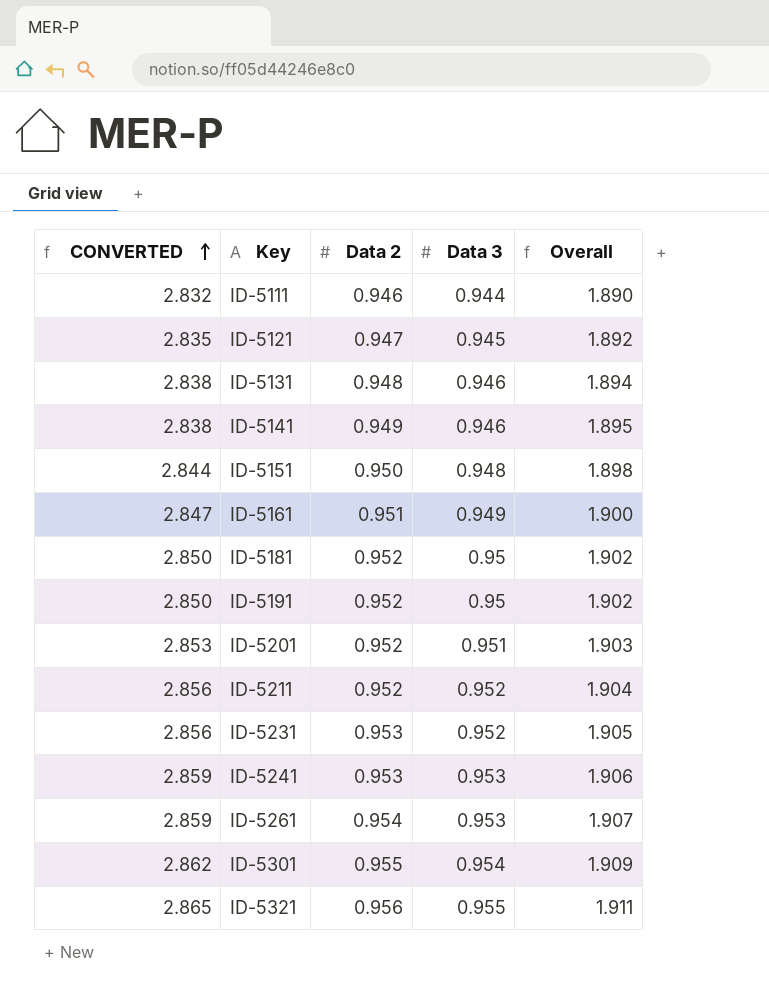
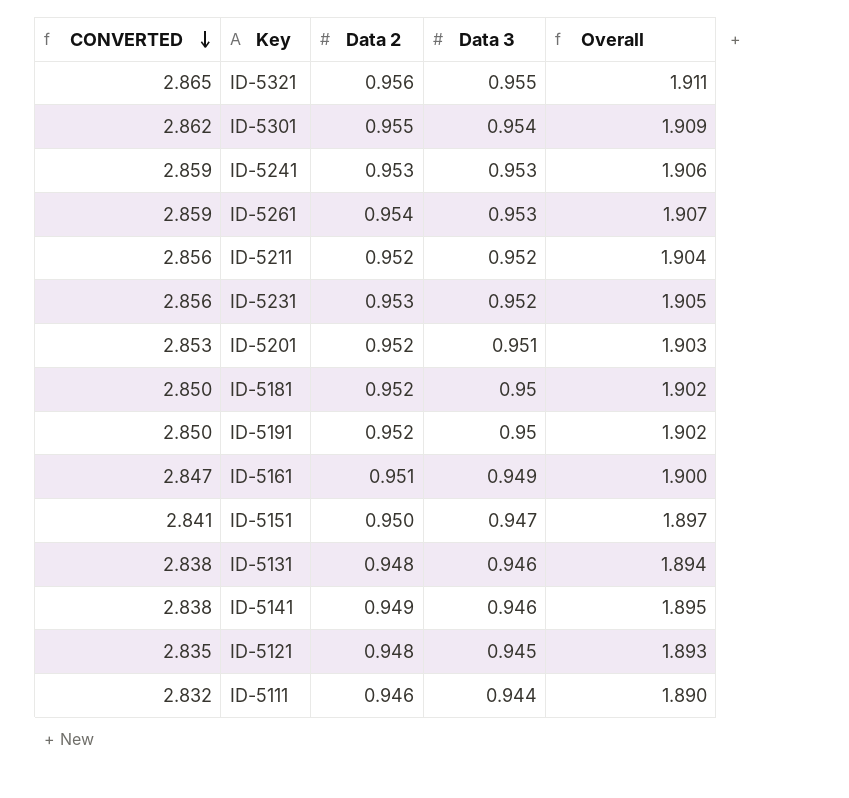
row order: CONVERTED ascending -> CONVERTED descending
ID-5151 | CONVERTED: 2.844 -> 2.841
ID-5151 | Data 3: 0.948 -> 0.947
ID-5151 | Overall: 1.898 -> 1.897
ID-5121 | Data 2: 0.947 -> 0.948
ID-5121 | Overall: 1.892 -> 1.893

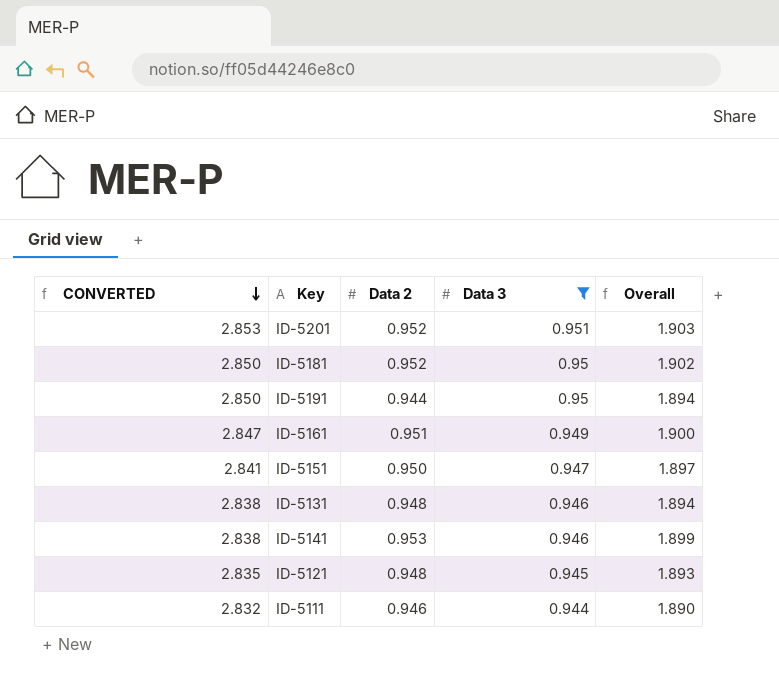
filter: none -> Data 3 <= 0.951
ID-5191 | Data 2: 0.952 -> 0.944
ID-5191 | Overall: 1.902 -> 1.894
ID-5141 | Data 2: 0.949 -> 0.953
ID-5141 | Overall: 1.895 -> 1.899

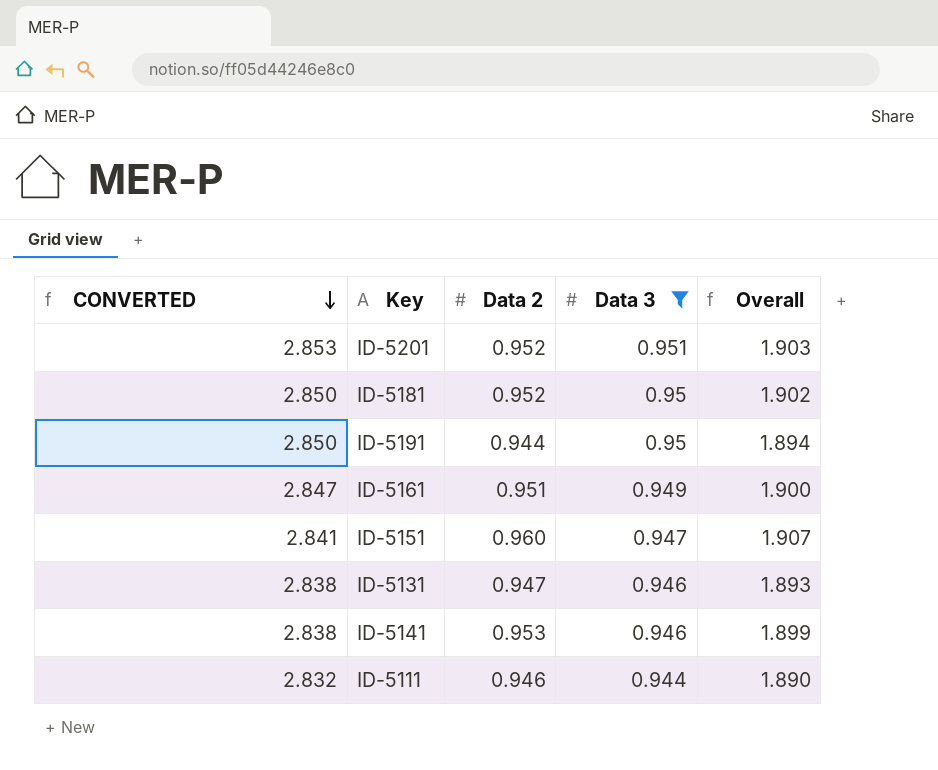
row ID-5121: 2.835 | 0.948 | 0.945 | 1.893 -> none
ID-5151 | Data 2: 0.950 -> 0.960
ID-5151 | Overall: 1.897 -> 1.907
ID-5131 | Data 2: 0.948 -> 0.947
ID-5131 | Overall: 1.894 -> 1.893

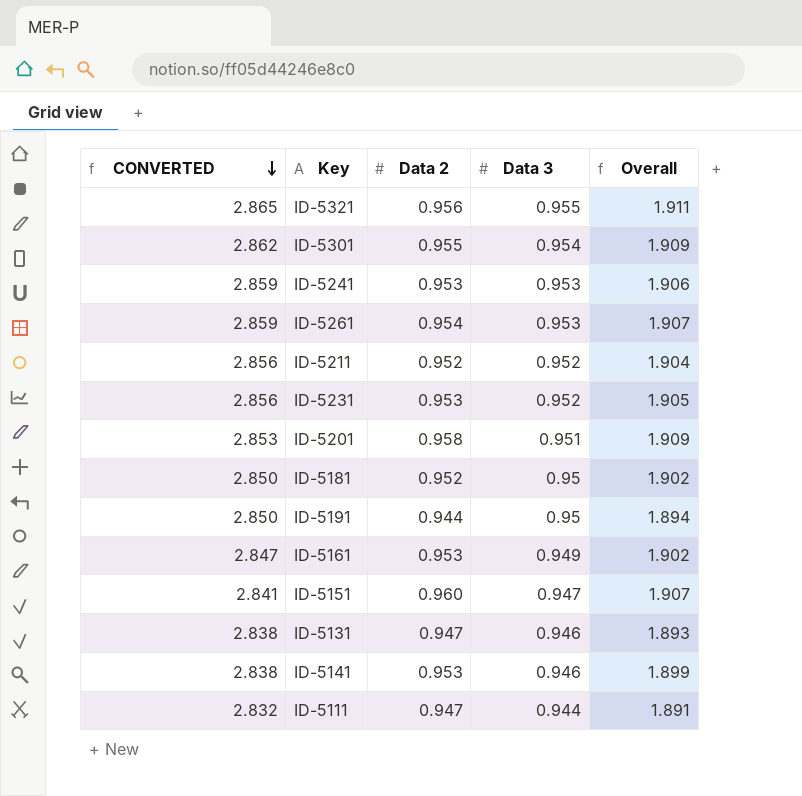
filter: Data 3 <= 0.951 -> none
ID-5201 | Data 2: 0.952 -> 0.958
ID-5201 | Overall: 1.903 -> 1.909
ID-5161 | Data 2: 0.951 -> 0.953
ID-5161 | Overall: 1.900 -> 1.902
ID-5111 | Data 2: 0.946 -> 0.947
ID-5111 | Overall: 1.890 -> 1.891

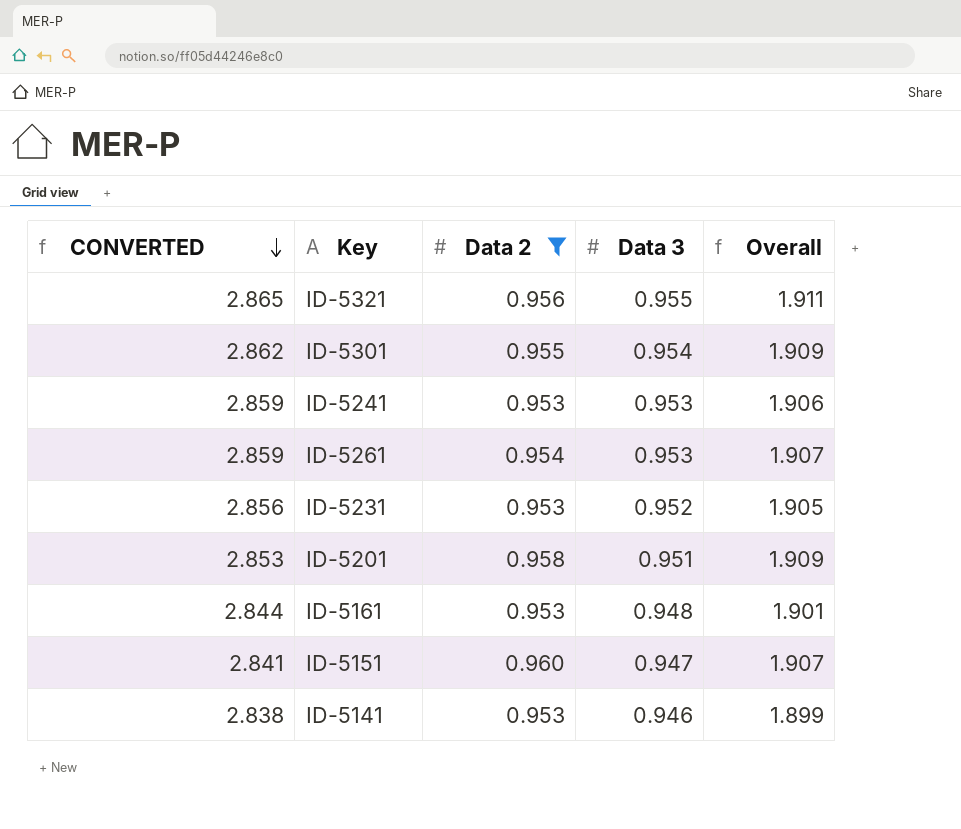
filter: none -> Data 2 >= 0.953
ID-5161 | CONVERTED: 2.847 -> 2.844
ID-5161 | Data 3: 0.949 -> 0.948
ID-5161 | Overall: 1.902 -> 1.901

